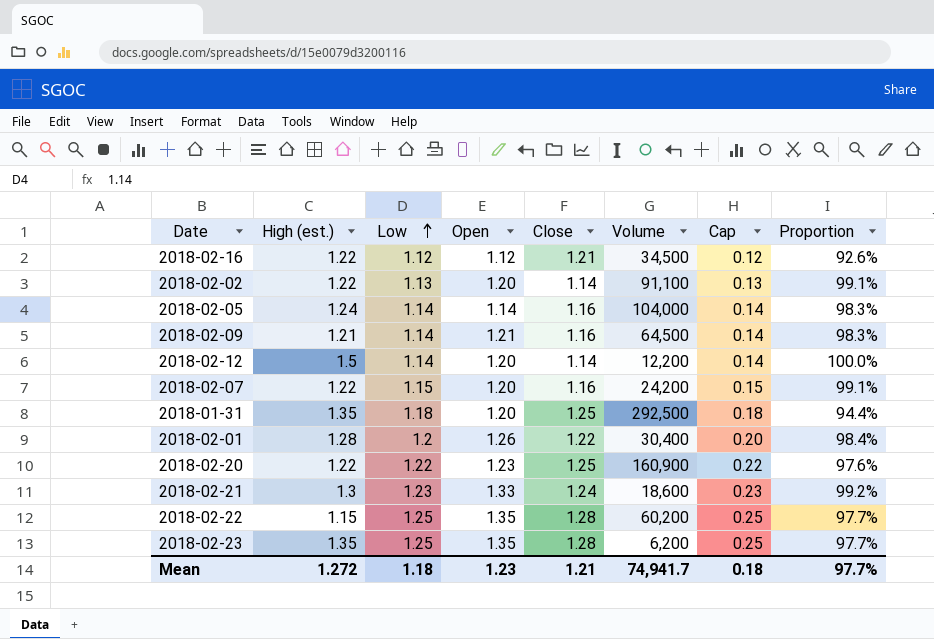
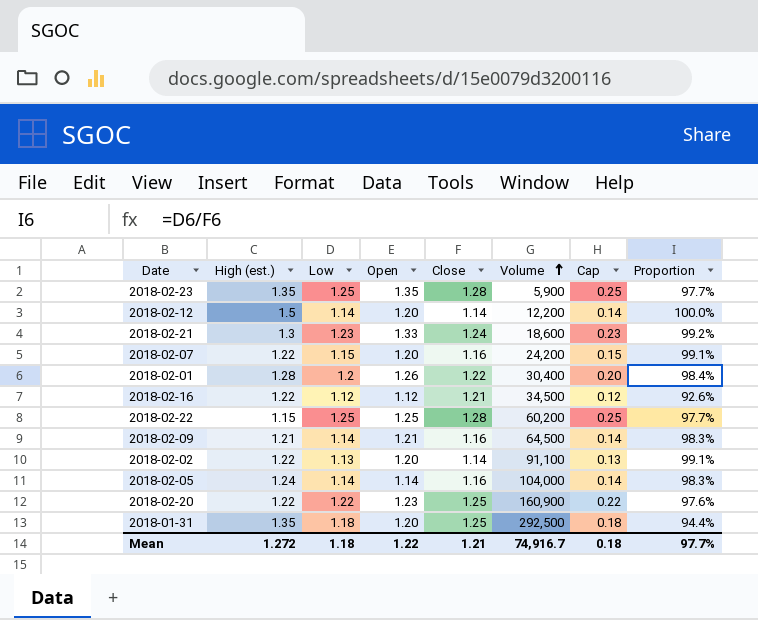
row order: Low ascending -> Volume ascending
2018-02-23 | Volume: 6,200 -> 5,900
2018-02-22 | Open: 1.35 -> 1.25
Mean | Open: 1.23 -> 1.22
Mean | Volume: 74,941.7 -> 74,916.7

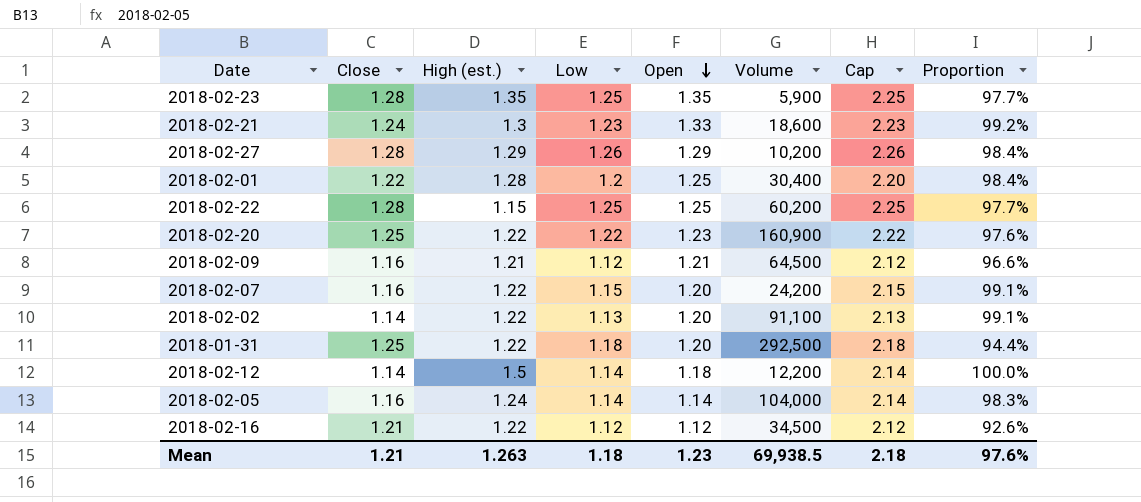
row order: Volume ascending -> Open descending
column Close | position: 5 -> 2
column Cap | formula: [Low] - 1 -> [Low] + 1
row 2018-02-27: none -> 1.28 | 1.29 | 1.26 | 1.29 | 10,200 | 2.26 | 98.4%
2018-02-01 | Open: 1.26 -> 1.25
2018-02-09 | Low: 1.14 -> 1.12
2018-02-09 | Proportion: 98.3% -> 96.6%
2018-01-31 | High (est.): 1.35 -> 1.22
2018-02-12 | Open: 1.20 -> 1.18
Mean | High (est.): 1.272 -> 1.263
Mean | Open: 1.22 -> 1.23
Mean | Volume: 74,916.7 -> 69,938.5
Mean | Cap: 0.18 -> 2.18
Mean | Proportion: 97.7% -> 97.6%

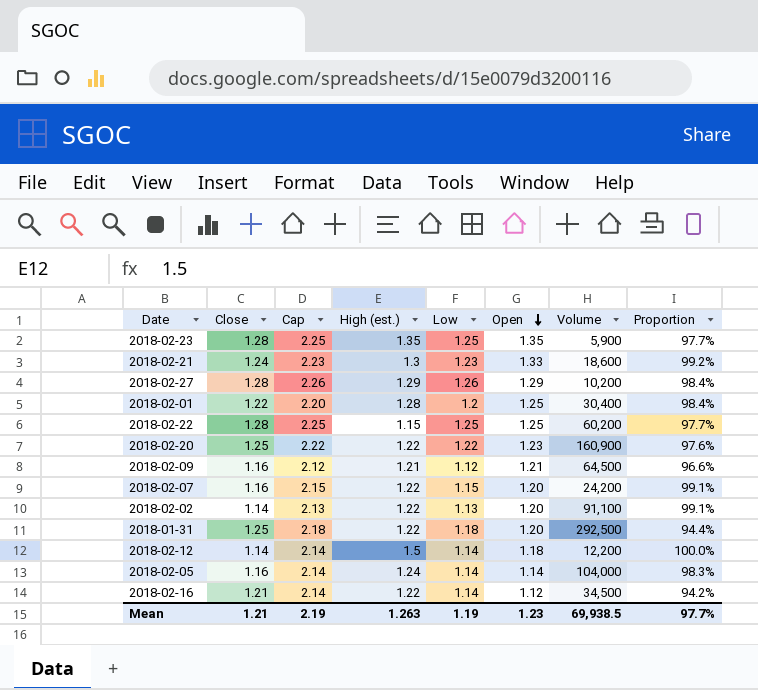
column Cap | position: 7 -> 3
2018-02-16 | Cap: 2.12 -> 2.14
2018-02-16 | Low: 1.12 -> 1.14
2018-02-16 | Proportion: 92.6% -> 94.2%
Mean | Cap: 2.18 -> 2.19
Mean | Low: 1.18 -> 1.19
Mean | Proportion: 97.6% -> 97.7%

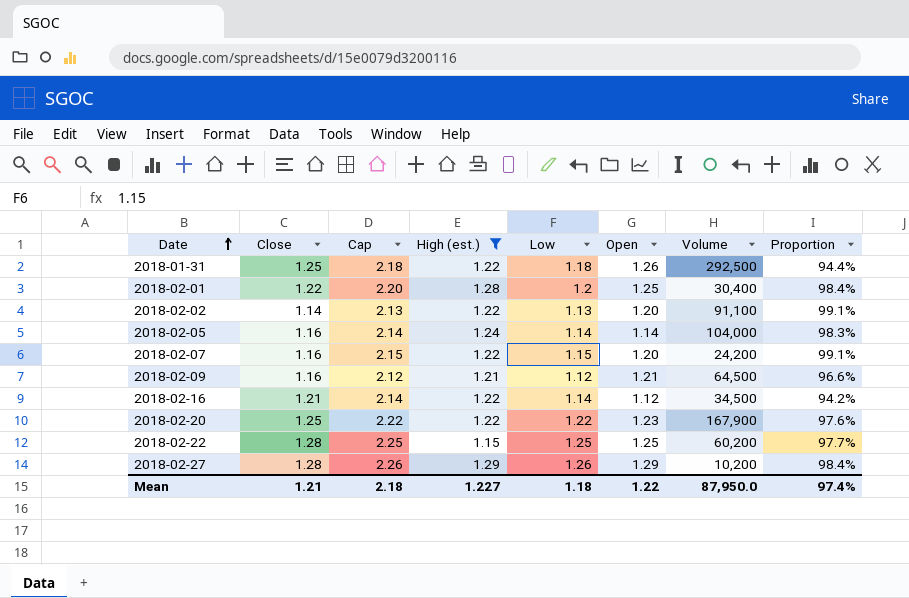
filter: none -> High (est.) <= 1.29
row order: Open descending -> Date ascending
2018-01-31 | Open: 1.20 -> 1.26
2018-02-20 | Volume: 160,900 -> 167,900
Mean | Cap: 2.19 -> 2.18
Mean | High (est.): 1.263 -> 1.227
Mean | Low: 1.19 -> 1.18
Mean | Open: 1.23 -> 1.22
Mean | Volume: 69,938.5 -> 87,950.0
Mean | Proportion: 97.7% -> 97.4%

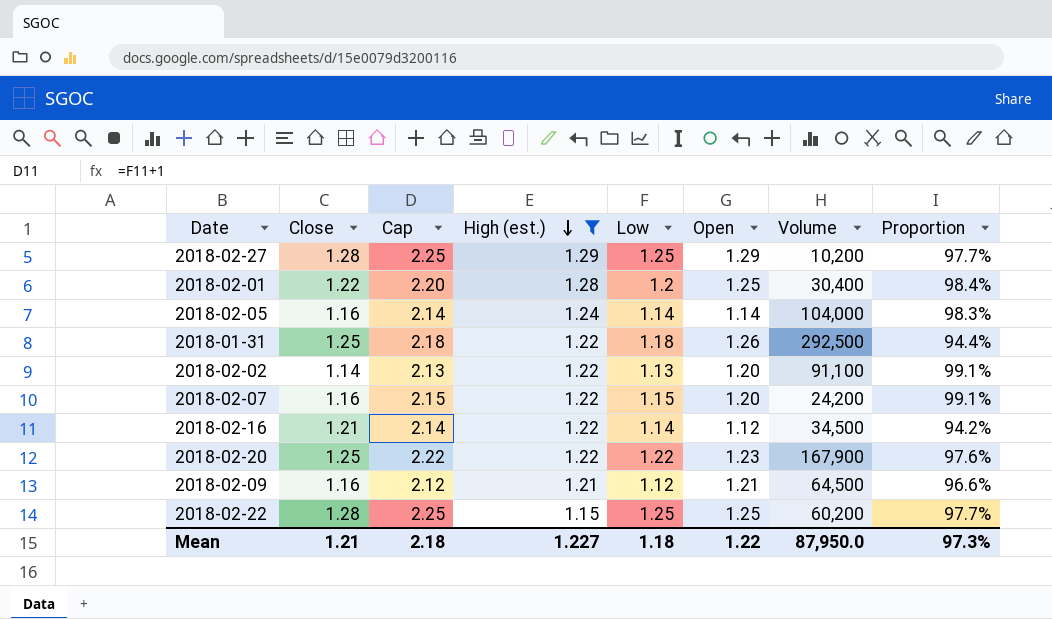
row order: Date ascending -> High (est.) descending
2018-02-27 | Cap: 2.26 -> 2.25
2018-02-27 | Low: 1.26 -> 1.25
2018-02-27 | Proportion: 98.4% -> 97.7%
Mean | Proportion: 97.4% -> 97.3%

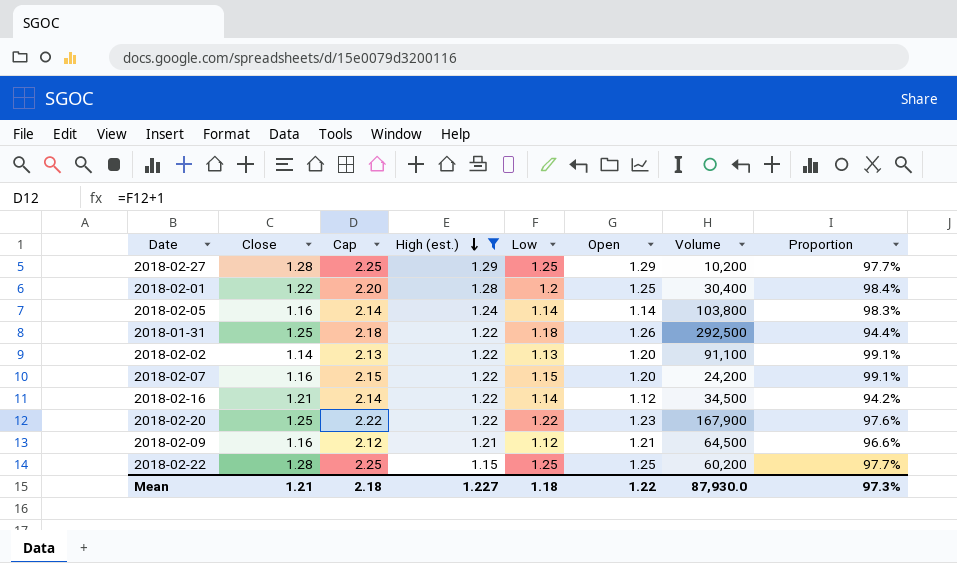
2018-02-05 | Volume: 104,000 -> 103,800
Mean | Volume: 87,950.0 -> 87,930.0

